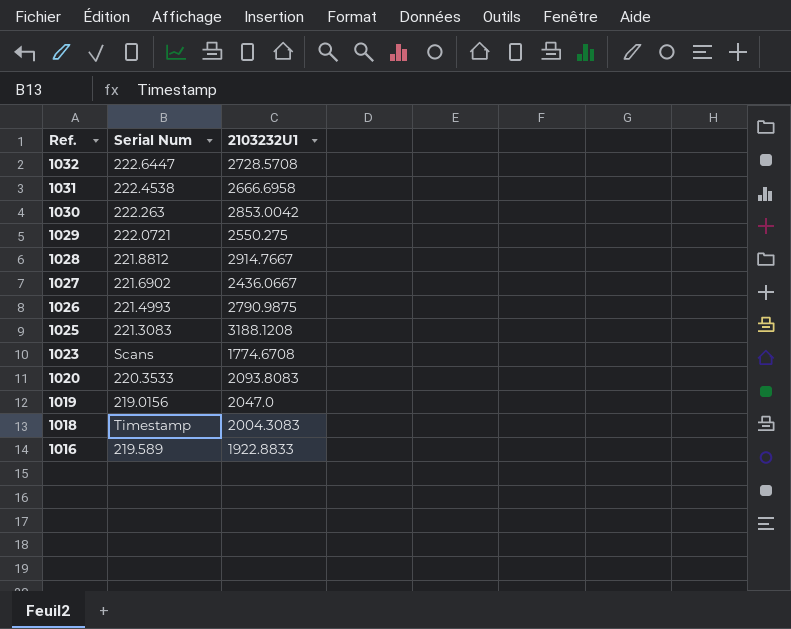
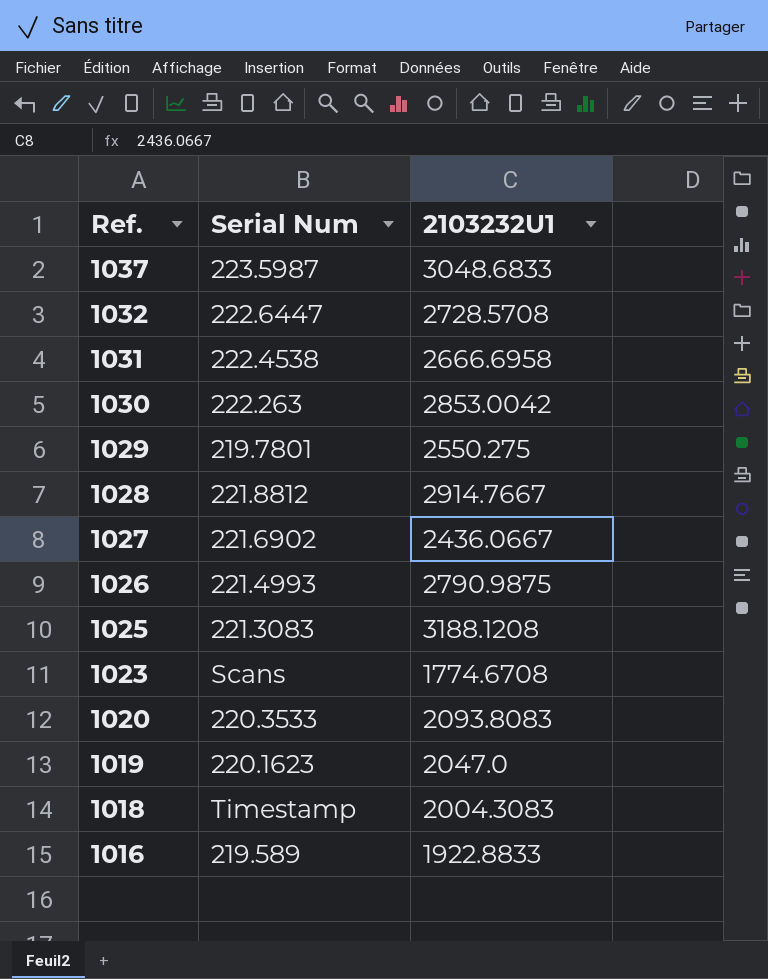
row 1037: none -> 223.5987 | 3048.6833
1029 | Serial Num: 222.0721 -> 219.7801
1019 | Serial Num: 219.0156 -> 220.1623

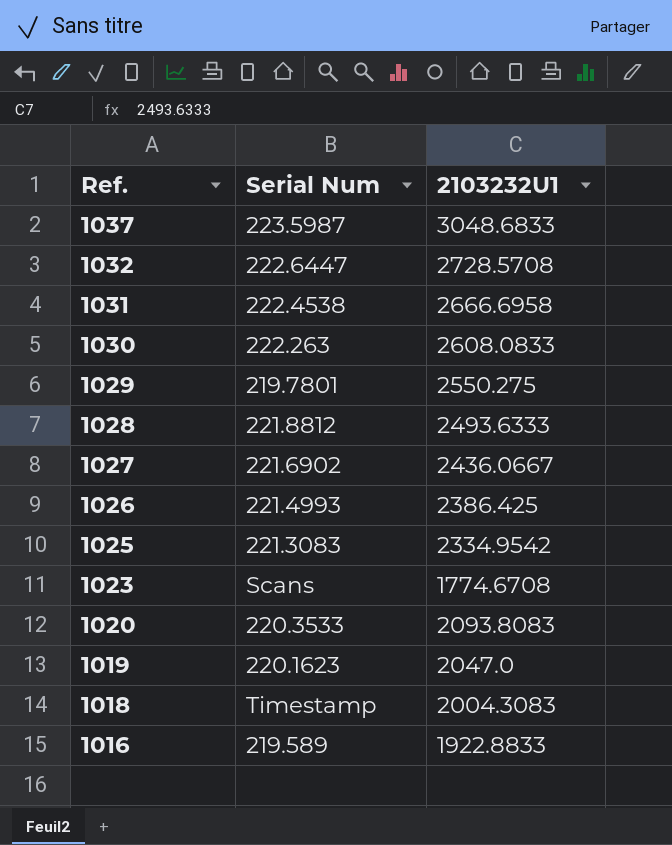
1030 | 2103232U1: 2853.0042 -> 2608.0833
1028 | 2103232U1: 2914.7667 -> 2493.6333
1026 | 2103232U1: 2790.9875 -> 2386.425
1025 | 2103232U1: 3188.1208 -> 2334.9542

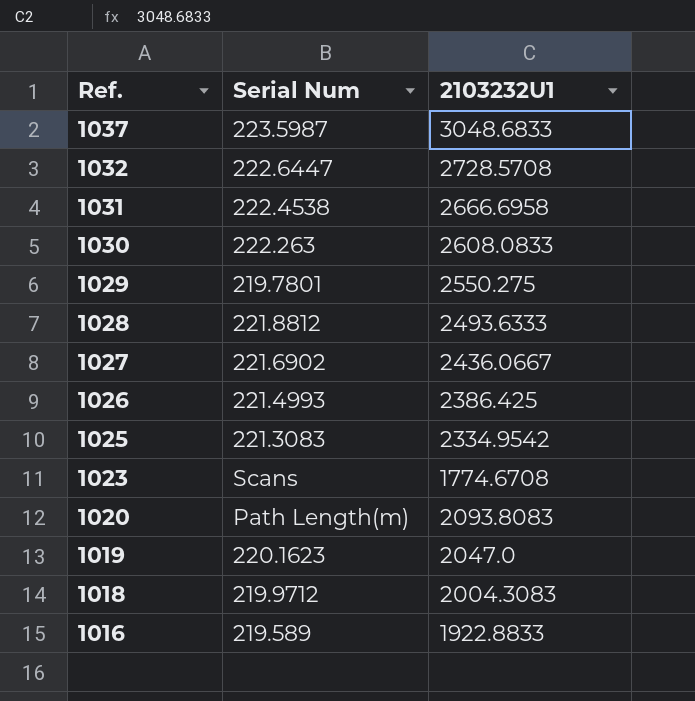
1020 | Serial Num: 220.3533 -> Path Length(m)
1018 | Serial Num: Timestamp -> 219.9712

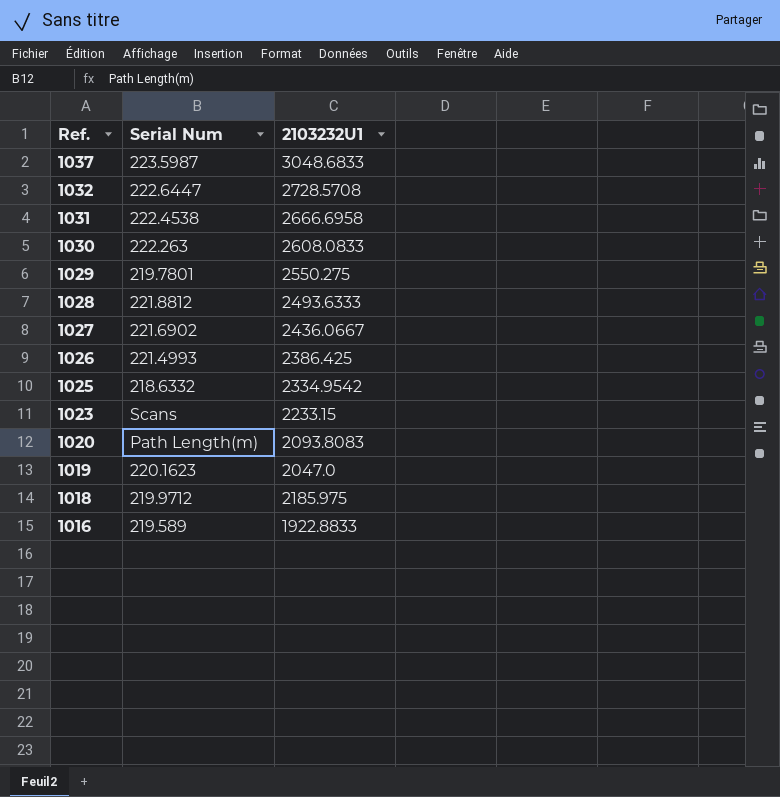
1025 | Serial Num: 221.3083 -> 218.6332
1023 | 2103232U1: 1774.6708 -> 2233.15
1018 | 2103232U1: 2004.3083 -> 2185.975

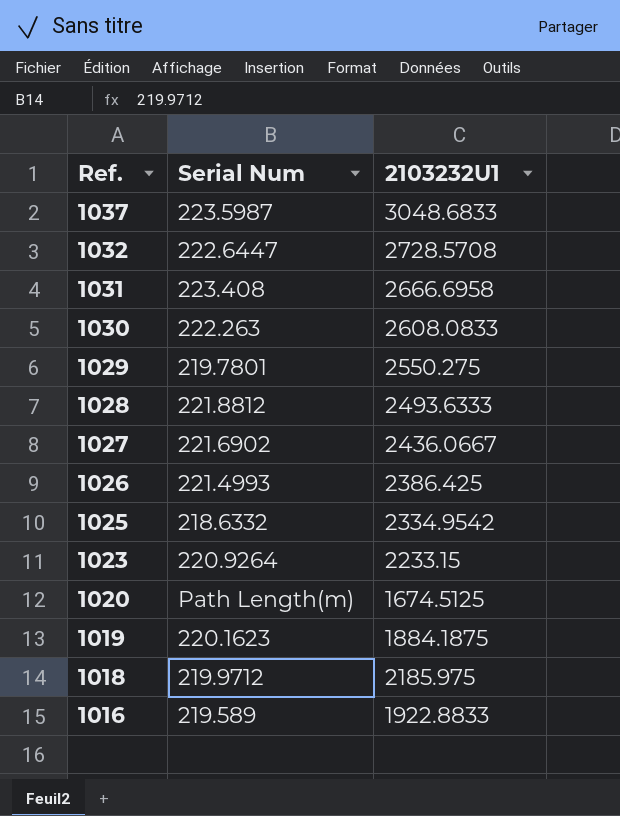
1031 | Serial Num: 222.4538 -> 223.408
1023 | Serial Num: Scans -> 220.9264
1020 | 2103232U1: 2093.8083 -> 1674.5125
1019 | 2103232U1: 2047.0 -> 1884.1875

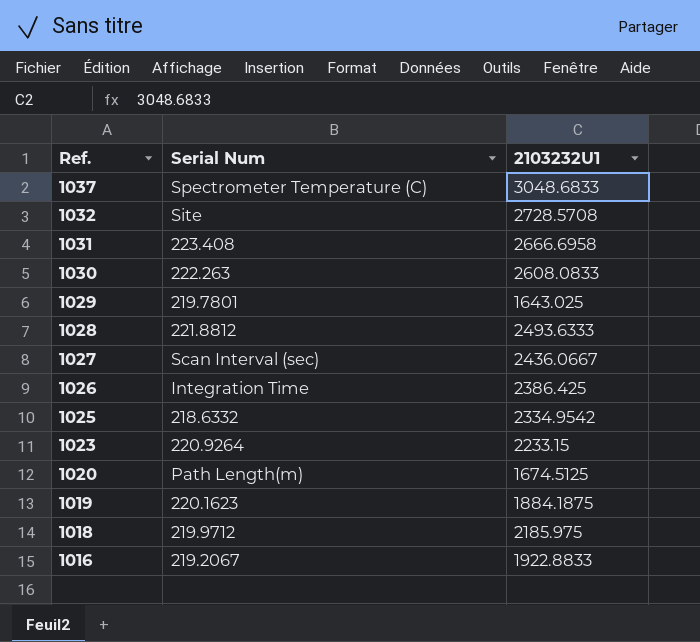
1037 | Serial Num: 223.5987 -> Spectrometer Temperature (C)
1032 | Serial Num: 222.6447 -> Site
1029 | 2103232U1: 2550.275 -> 1643.025
1027 | Serial Num: 221.6902 -> Scan Interval (sec)
1026 | Serial Num: 221.4993 -> Integration Time
1016 | Serial Num: 219.589 -> 219.2067

